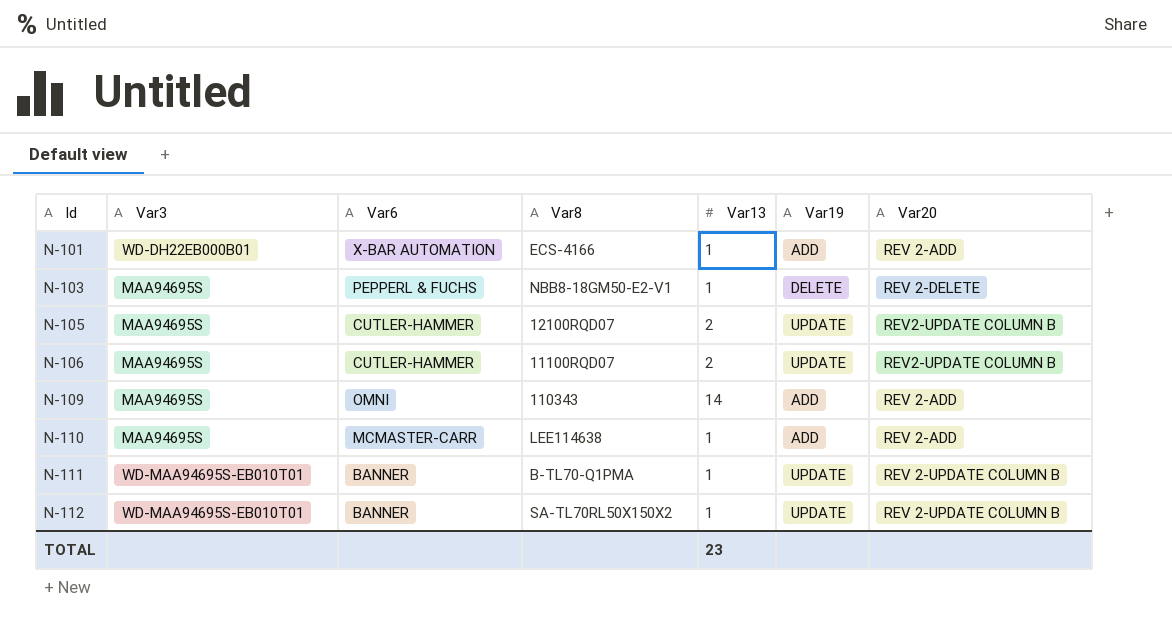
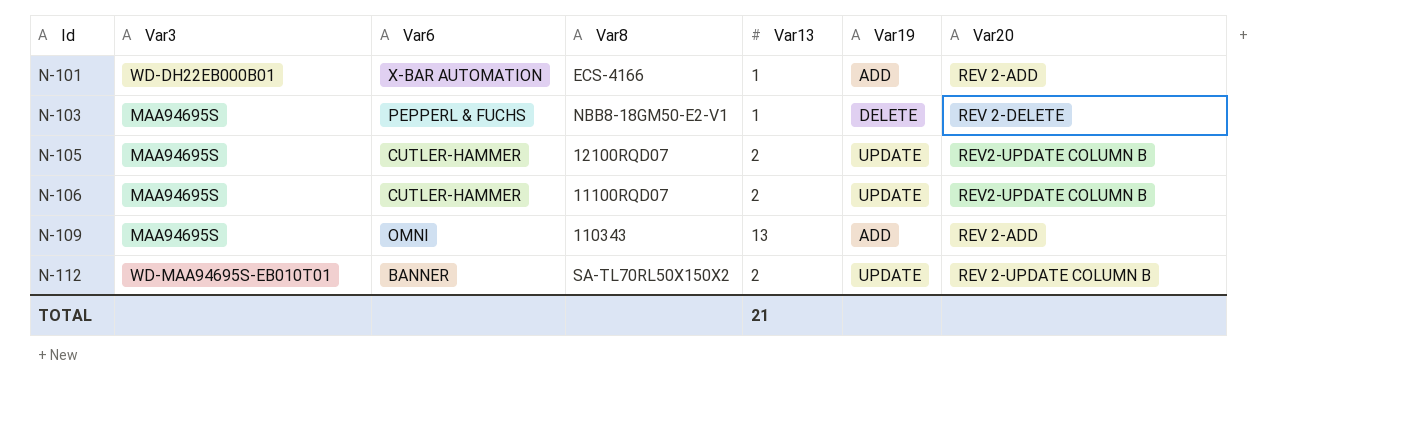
row N-110: MAA94695S | MCMASTER-CARR | LEE114638 | 1 | ADD | REV 2-ADD -> none
row N-111: WD-MAA94695S-EB010T01 | BANNER | B-TL70-Q1PMA | 1 | UPDATE | REV 2-UPDATE COLUMN B -> none
N-109 | Var13: 14 -> 13
N-112 | Var13: 1 -> 2
TOTAL | Var13: 23 -> 21

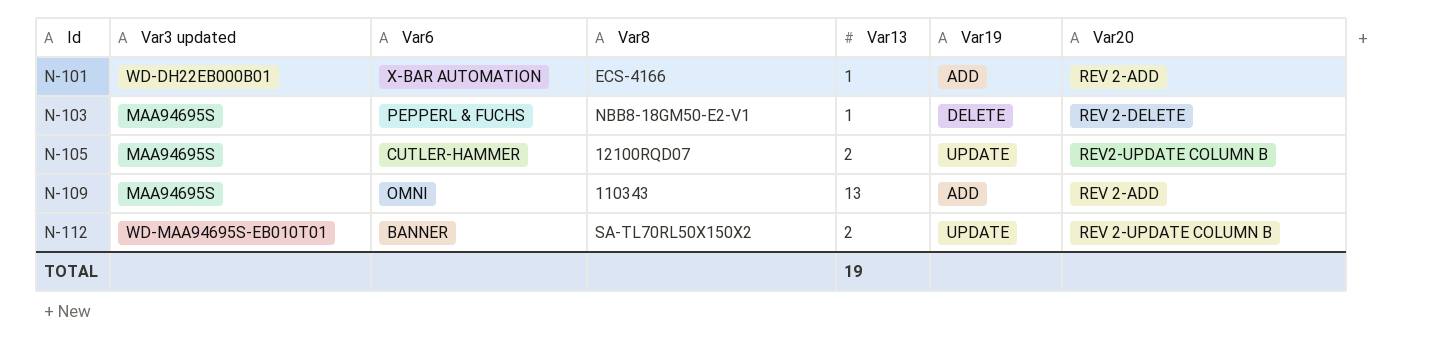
column name: Var3 -> Var3 updated
row N-106: MAA94695S | CUTLER-HAMMER | 11100RQD07 | 2 | UPDATE | REV2-UPDATE COLUMN B -> none
TOTAL | Var13: 21 -> 19

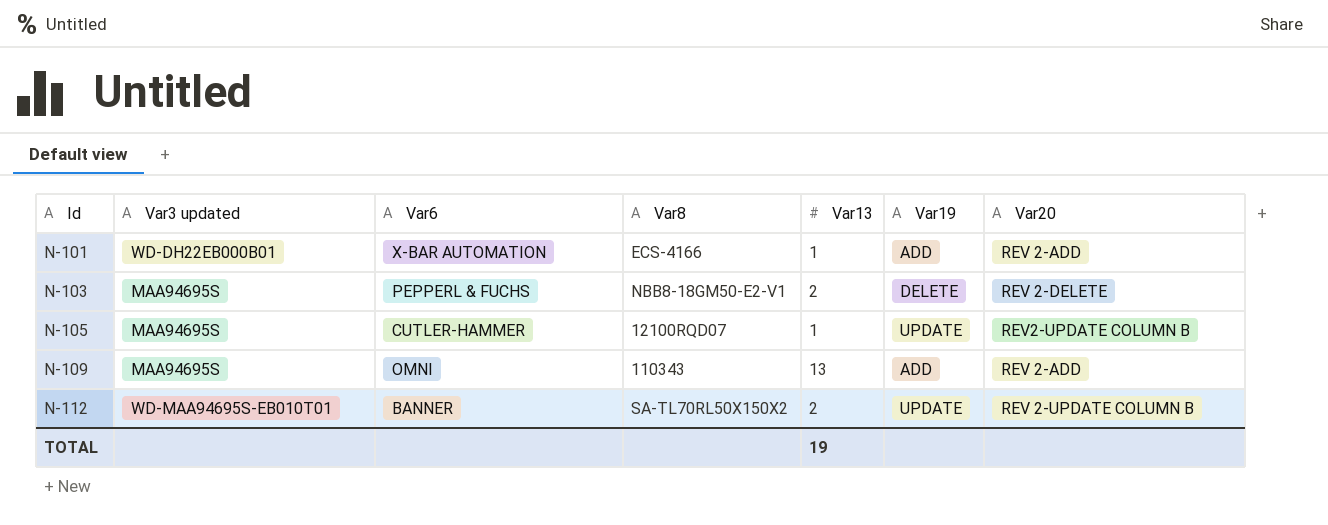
N-103 | Var13: 1 -> 2
N-105 | Var13: 2 -> 1

